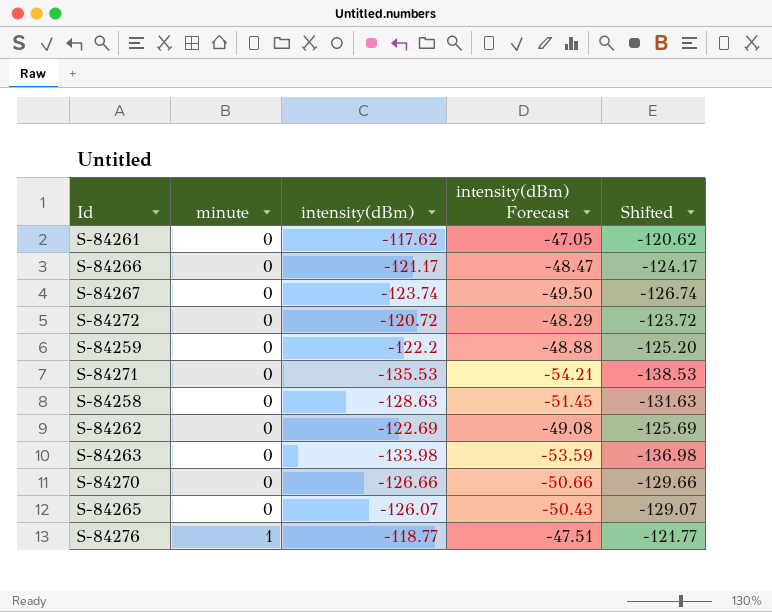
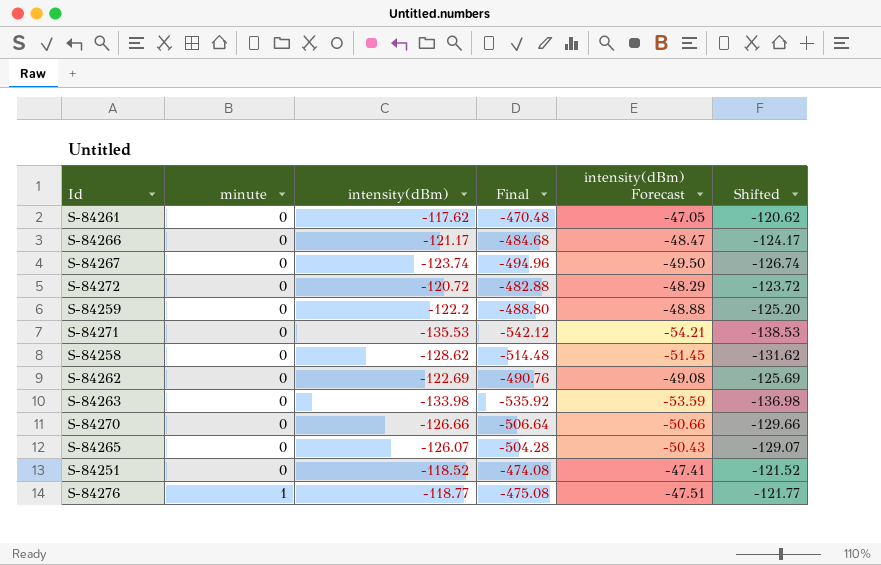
column Final | formula: none -> [intensity(dBm)] * 4
S-84258 | intensity(dBm): -128.63 -> -128.62
S-84258 | Shifted: -131.63 -> -131.62
row S-84251: none -> 0 | -118.52 | -474.08 | -47.41 | -121.52

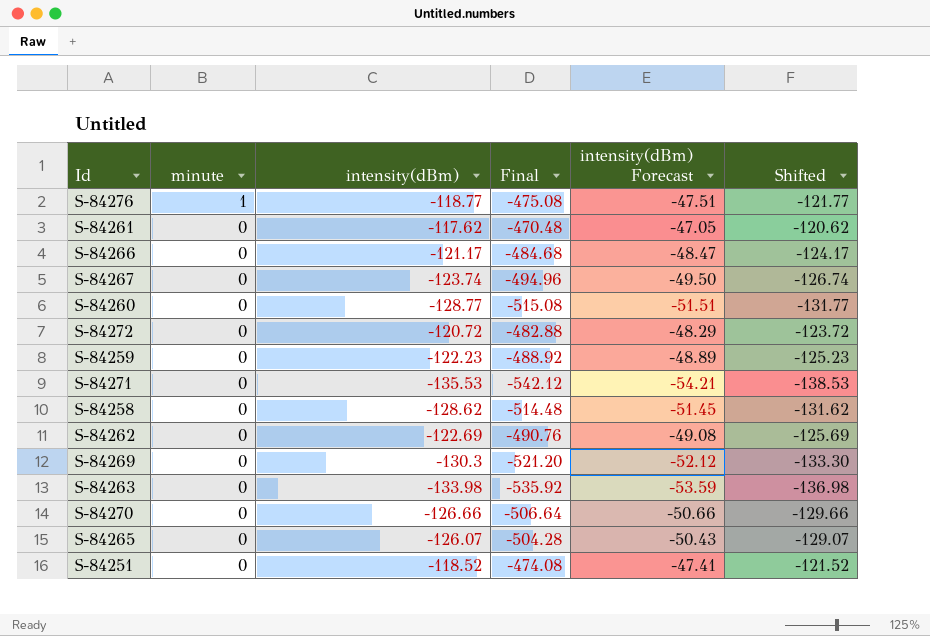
row order: minute ascending -> minute descending
row S-84260: none -> 0 | -128.77 | -515.08 | -51.51 | -131.77
S-84259 | intensity(dBm): -122.2 -> -122.23
S-84259 | Final: -488.80 -> -488.92
S-84259 | intensity(dBm) Forecast: -48.88 -> -48.89
S-84259 | Shifted: -125.20 -> -125.23
row S-84269: none -> 0 | -130.3 | -521.20 | -52.12 | -133.30

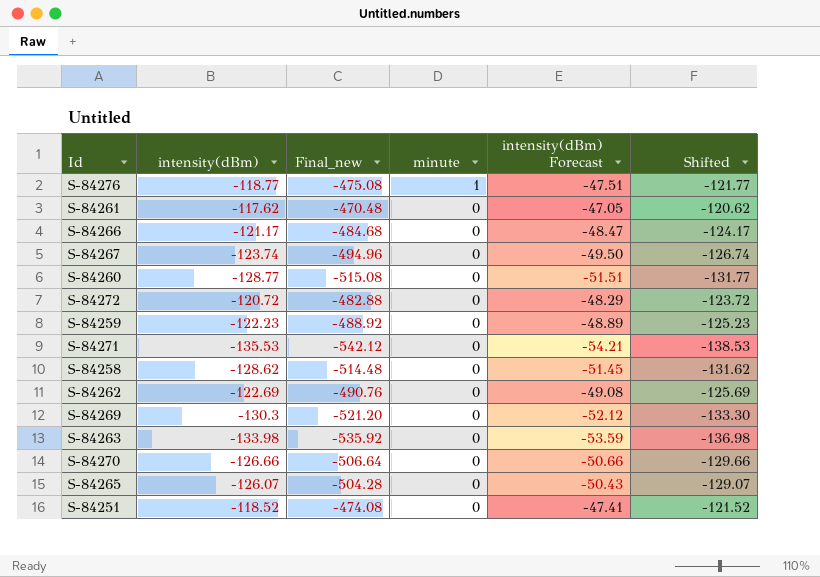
column name: Final -> Final_new
column minute | position: 2 -> 4

